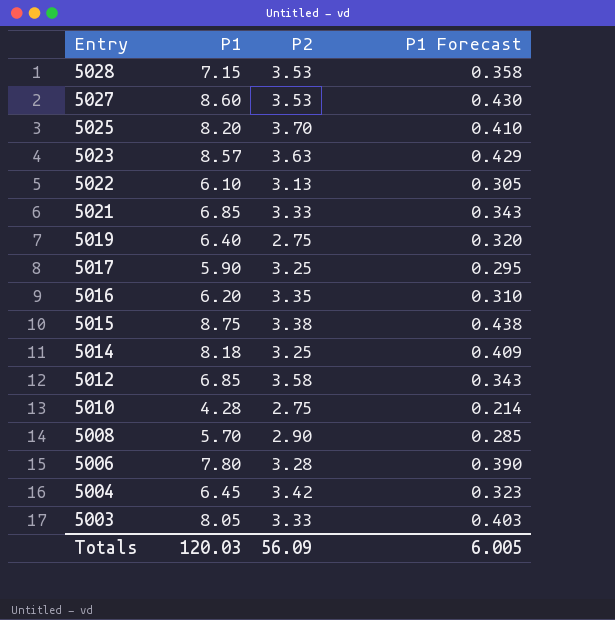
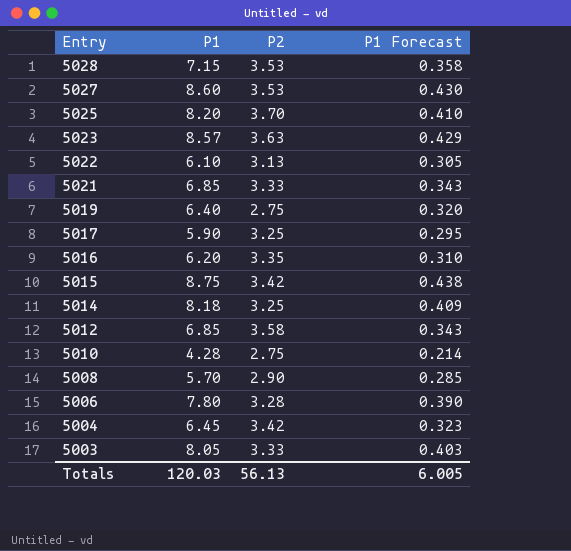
5015 | P2: 3.38 -> 3.42
Totals | P2: 56.09 -> 56.13

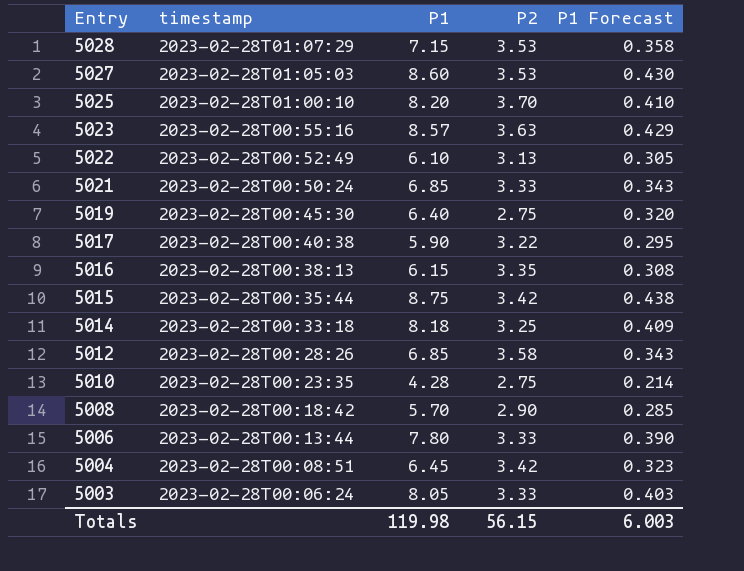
column timestamp | position: none -> 2
5017 | P2: 3.25 -> 3.22
5016 | P1: 6.20 -> 6.15
5016 | P1 Forecast: 0.310 -> 0.308
5006 | P2: 3.28 -> 3.33
Totals | P1: 120.03 -> 119.98
Totals | P2: 56.13 -> 56.15
Totals | P1 Forecast: 6.005 -> 6.003

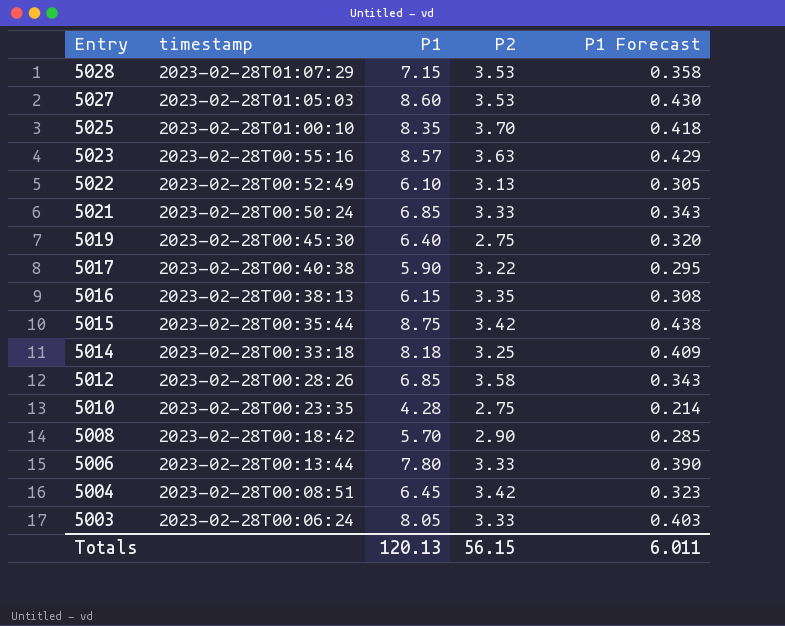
5025 | P1: 8.20 -> 8.35
5025 | P1 Forecast: 0.410 -> 0.418
Totals | P1: 119.98 -> 120.13
Totals | P1 Forecast: 6.003 -> 6.011

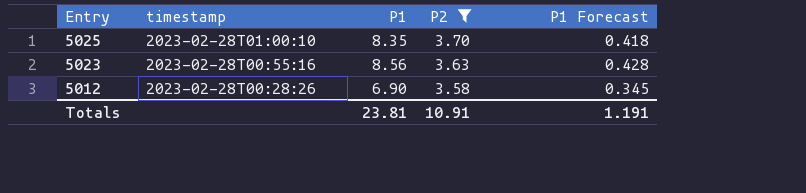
filter: none -> P2 >= 3.58
5023 | P1: 8.57 -> 8.56
5023 | P1 Forecast: 0.429 -> 0.428
5012 | P1: 6.85 -> 6.90
5012 | P1 Forecast: 0.343 -> 0.345
Totals | P1: 120.13 -> 23.81
Totals | P2: 56.15 -> 10.91
Totals | P1 Forecast: 6.011 -> 1.191

